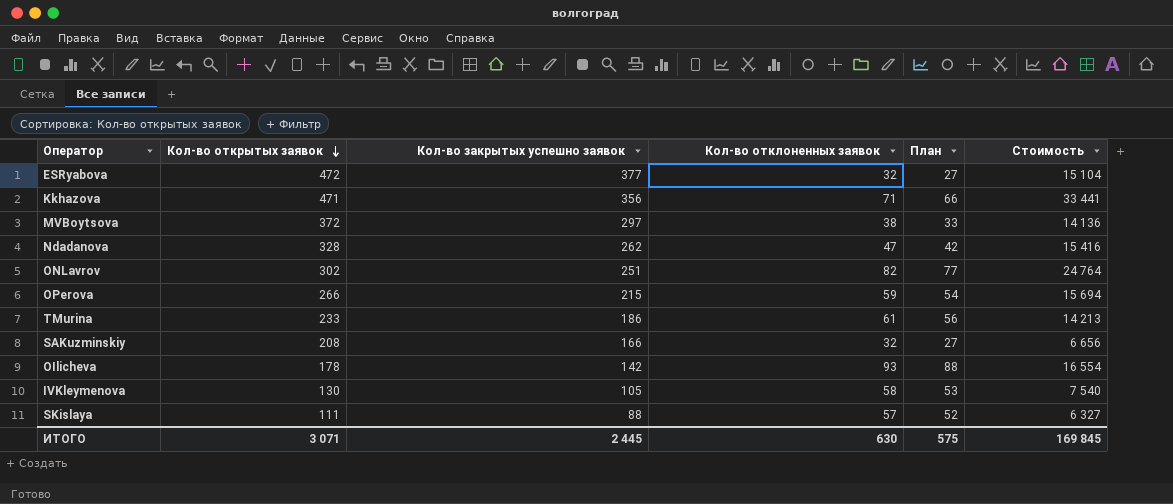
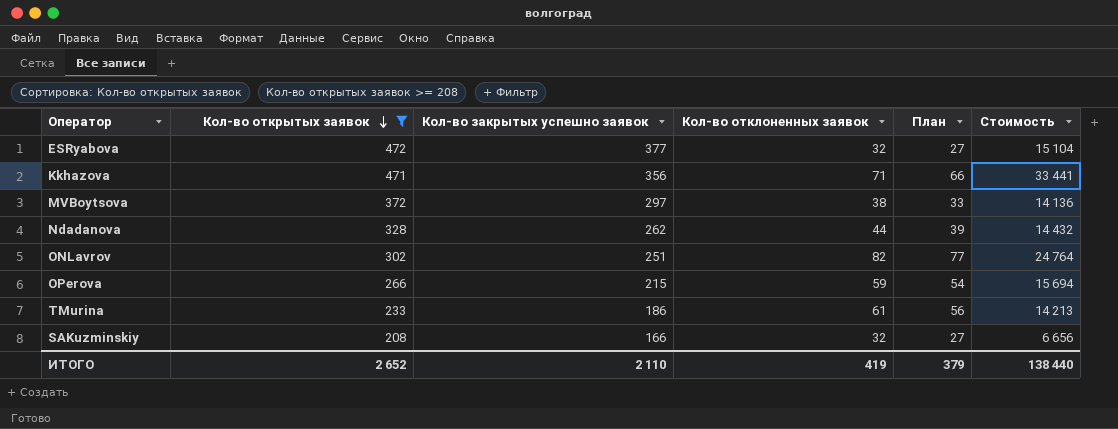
filter: none -> Кол-во открытых заявок >= 208
Ndadanova | Кол-во отклоненных заявок: 47 -> 44
Ndadanova | План: 42 -> 39
Ndadanova | Стоимость: 15 416 -> 14 432
ИТОГО | Кол-во открытых заявок: 3 071 -> 2 652
ИТОГО | Кол-во закрытых успешно заявок: 2 445 -> 2 110
ИТОГО | Кол-во отклоненных заявок: 630 -> 419
ИТОГО | План: 575 -> 379
ИТОГО | Стоимость: 169 845 -> 138 440

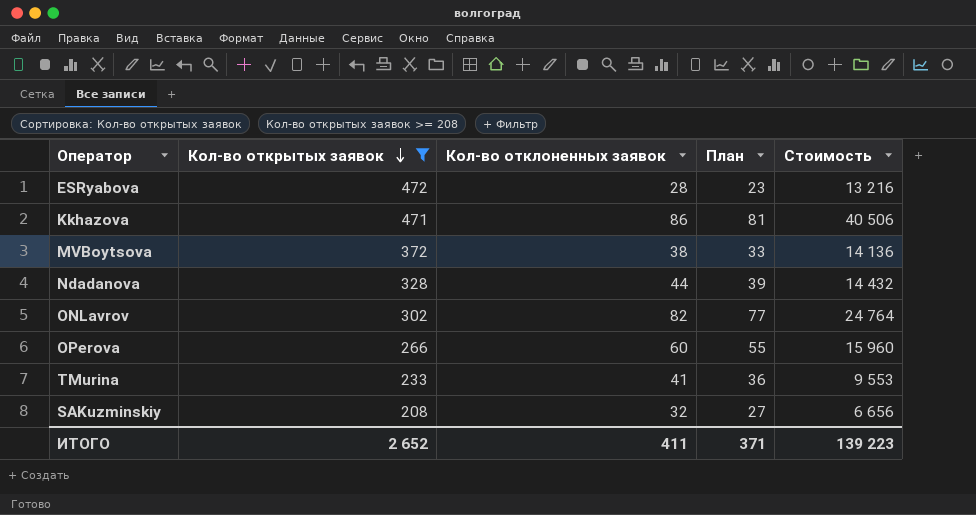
column Кол-во закрытых успешно заявок | position: 3 -> none
ESRyabova | Кол-во отклоненных заявок: 32 -> 28
ESRyabova | План: 27 -> 23
ESRyabova | Стоимость: 15 104 -> 13 216
Kkhazova | Кол-во отклоненных заявок: 71 -> 86
Kkhazova | План: 66 -> 81
Kkhazova | Стоимость: 33 441 -> 40 506
OPerova | Кол-во отклоненных заявок: 59 -> 60
OPerova | План: 54 -> 55
OPerova | Стоимость: 15 694 -> 15 960
TMurina | Кол-во отклоненных заявок: 61 -> 41
TMurina | План: 56 -> 36
TMurina | Стоимость: 14 213 -> 9 553
ИТОГО | Кол-во отклоненных заявок: 419 -> 411
ИТОГО | План: 379 -> 371
ИТОГО | Стоимость: 138 440 -> 139 223

